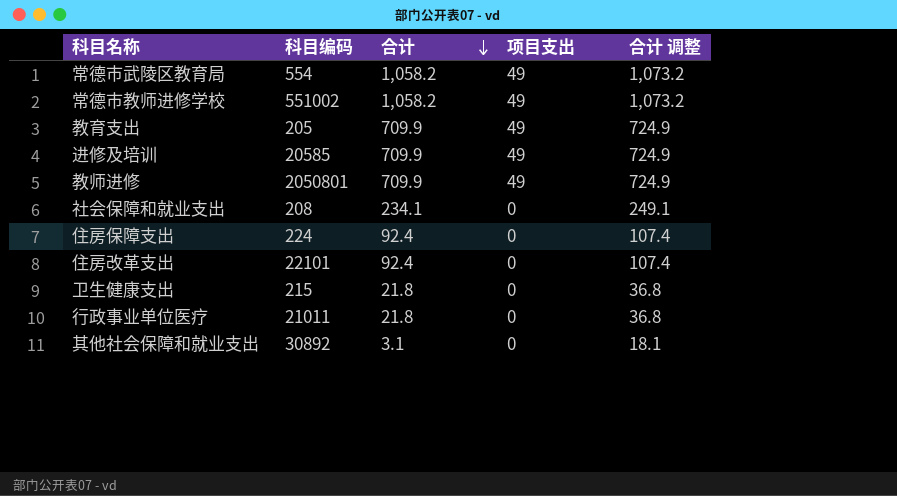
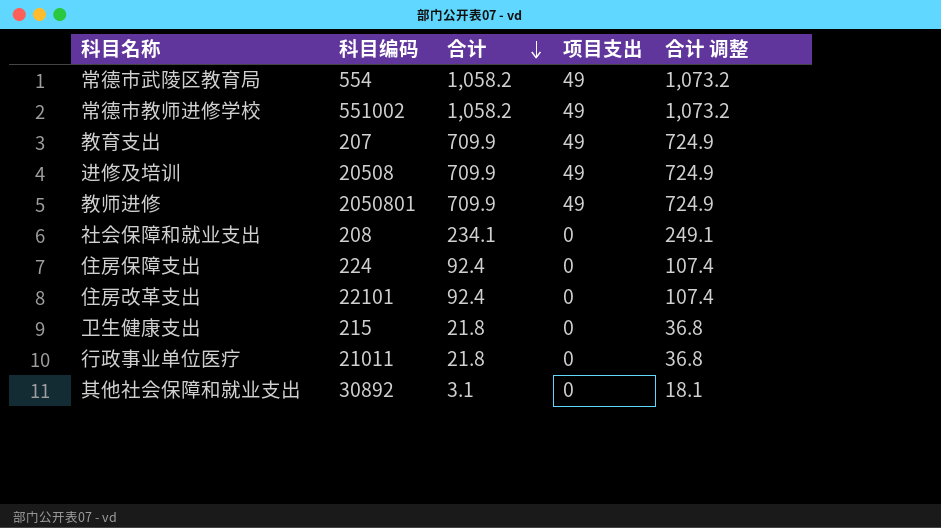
教育支出 | 科目编码: 205 -> 207
进修及培训 | 科目编码: 20585 -> 20508

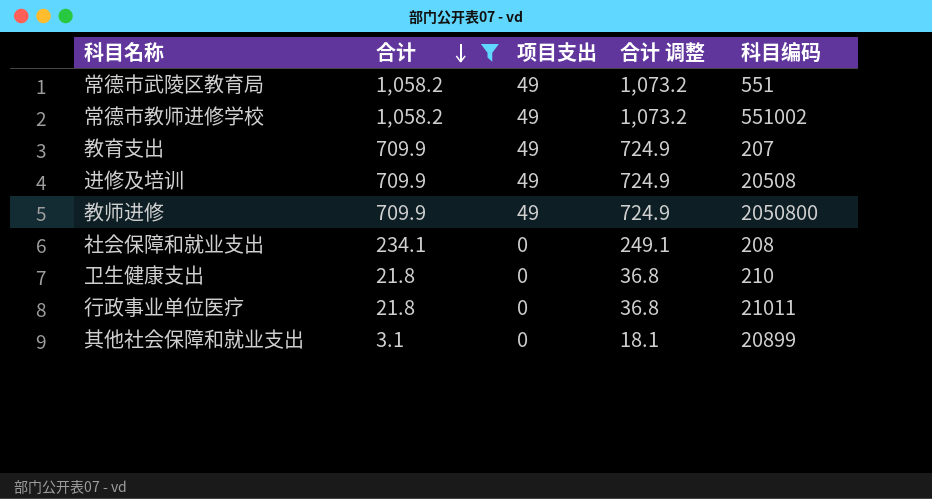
filter: none -> 合计 != 92.4
column 科目编码 | position: 2 -> 5
常德市武陵区教育局 | 科目编码: 554 -> 551
教师进修 | 科目编码: 2050801 -> 2050800
卫生健康支出 | 科目编码: 215 -> 210
其他社会保障和就业支出 | 科目编码: 30892 -> 20899

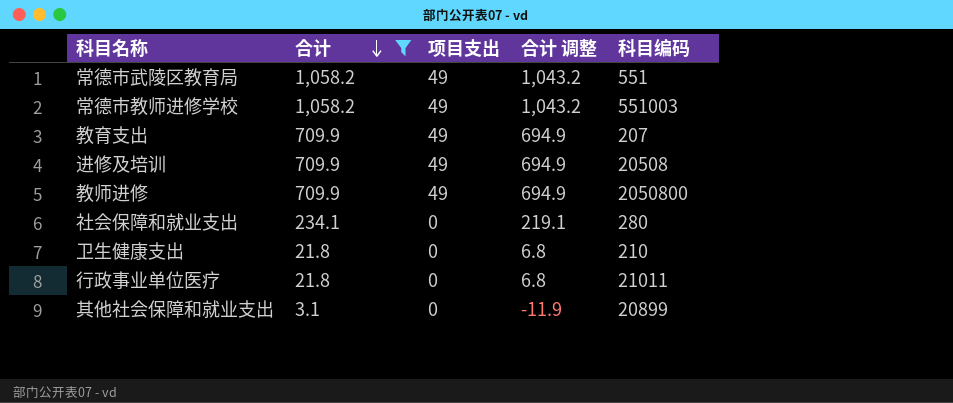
column 合计 调整 | formula: [合计] + 15 -> [合计] - 15
常德市教师进修学校 | 科目编码: 551002 -> 551003
社会保障和就业支出 | 科目编码: 208 -> 280

